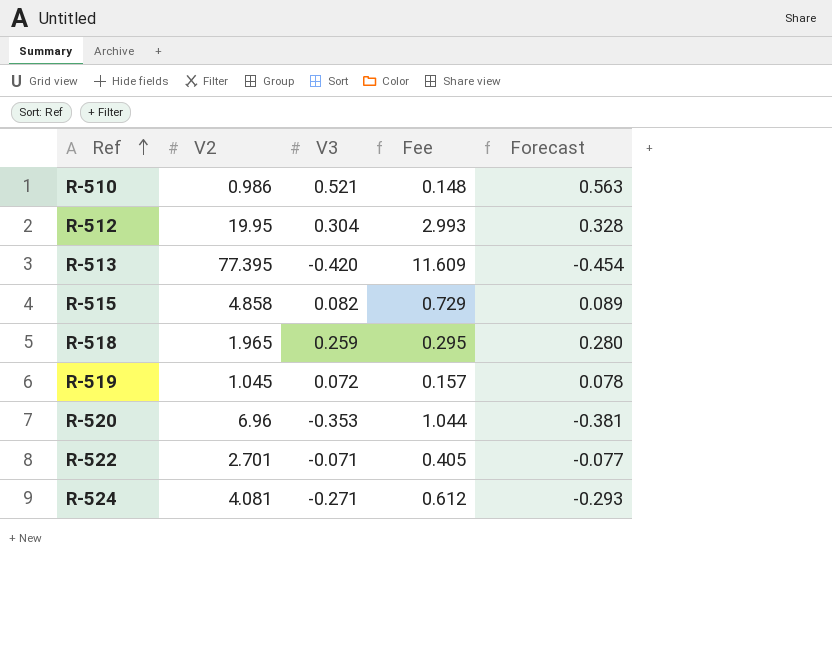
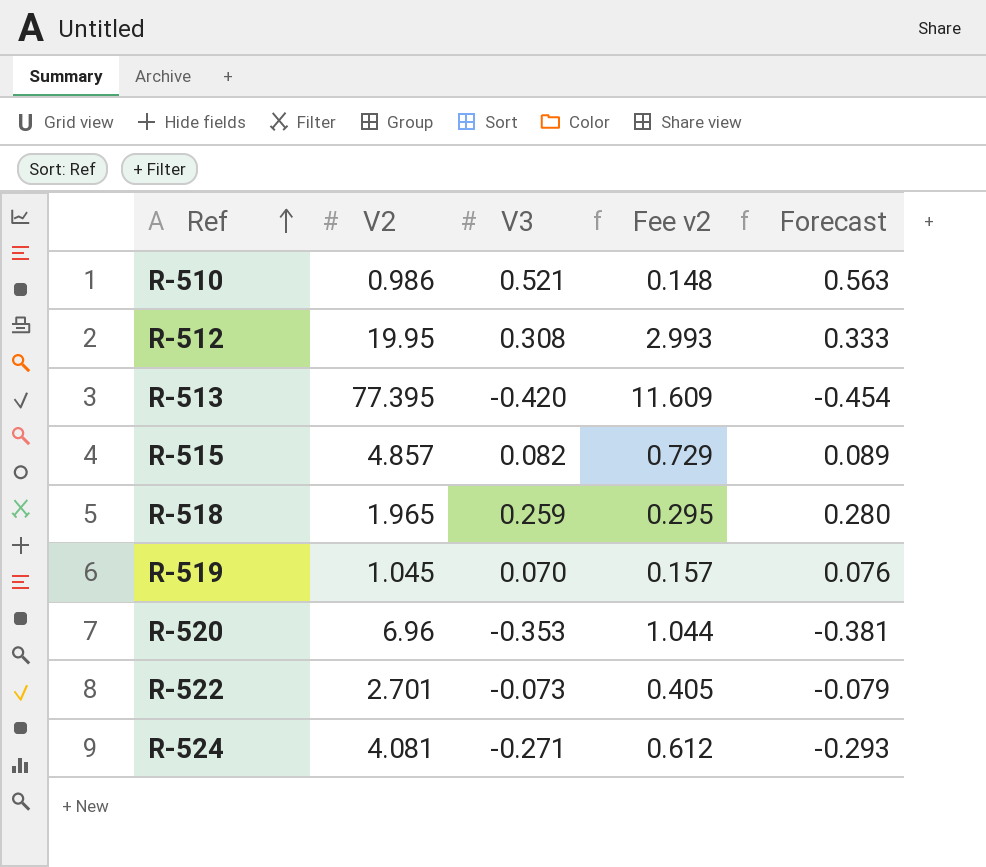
column name: Fee -> Fee v2
R-512 | V3: 0.304 -> 0.308
R-512 | Forecast: 0.328 -> 0.333
R-515 | V2: 4.858 -> 4.857
R-519 | V3: 0.072 -> 0.070
R-519 | Forecast: 0.078 -> 0.076
R-522 | V3: -0.071 -> -0.073
R-522 | Forecast: -0.077 -> -0.079

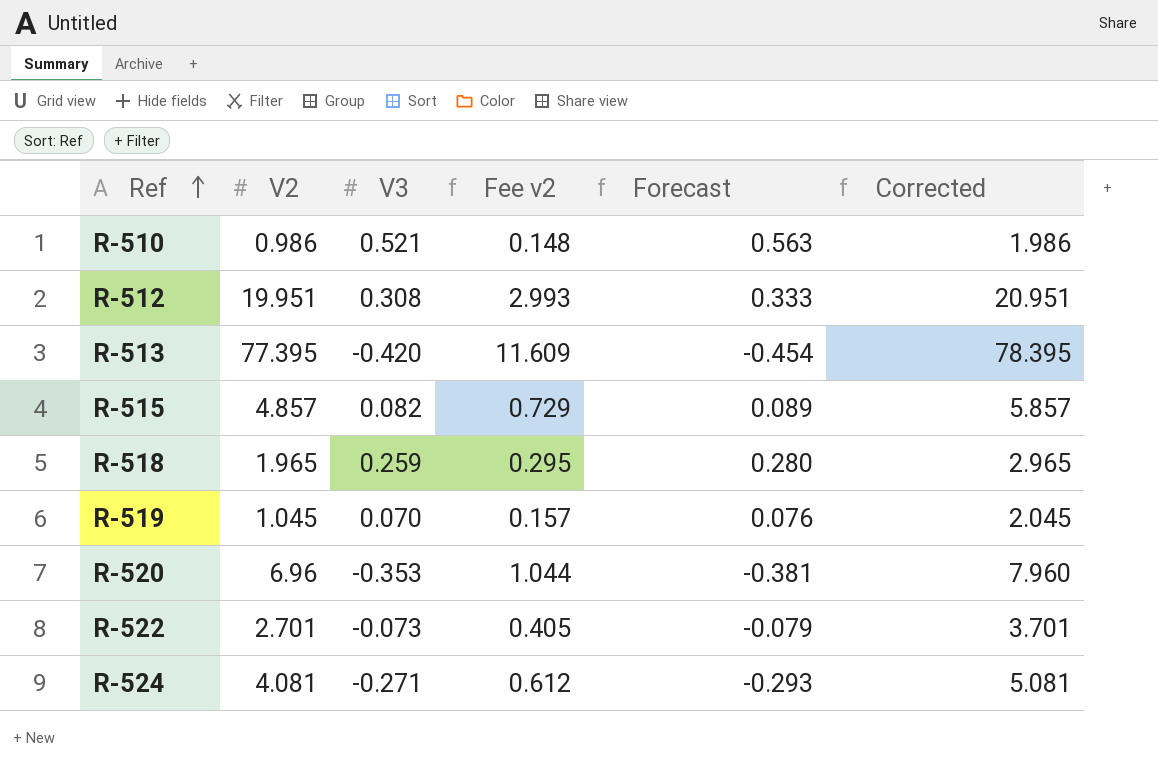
column Corrected | formula: none -> [V2] + 1
R-512 | V2: 19.95 -> 19.951

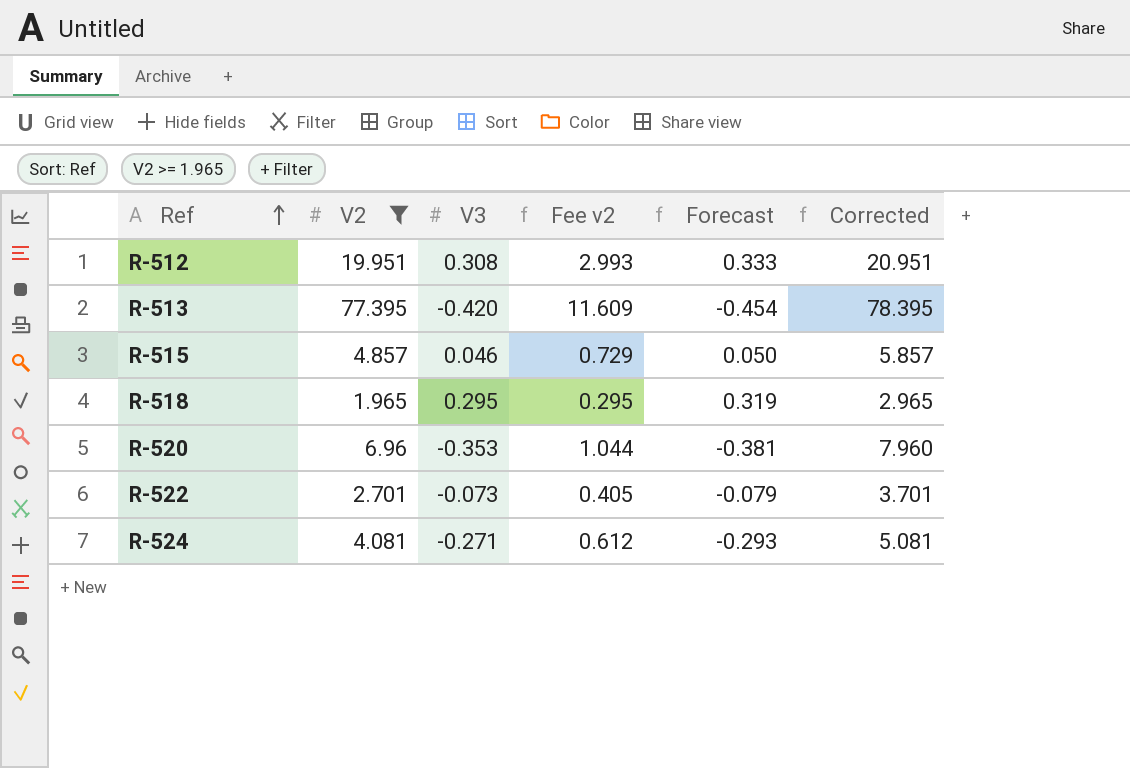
filter: none -> V2 >= 1.965
R-515 | V3: 0.082 -> 0.046
R-515 | Forecast: 0.089 -> 0.050
R-518 | V3: 0.259 -> 0.295
R-518 | Forecast: 0.280 -> 0.319

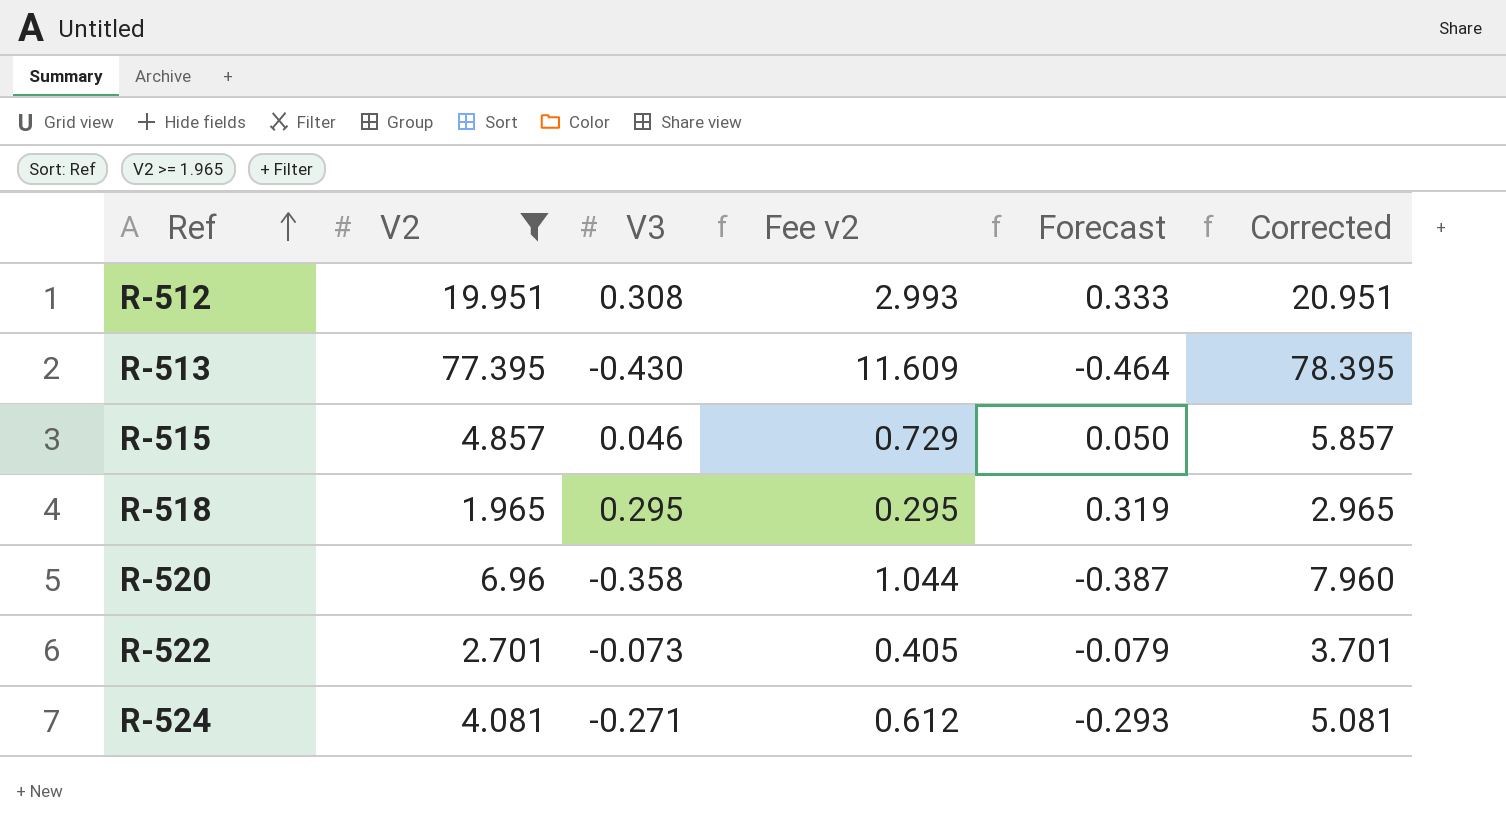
R-513 | V3: -0.420 -> -0.430
R-513 | Forecast: -0.454 -> -0.464
R-520 | V3: -0.353 -> -0.358
R-520 | Forecast: -0.381 -> -0.387

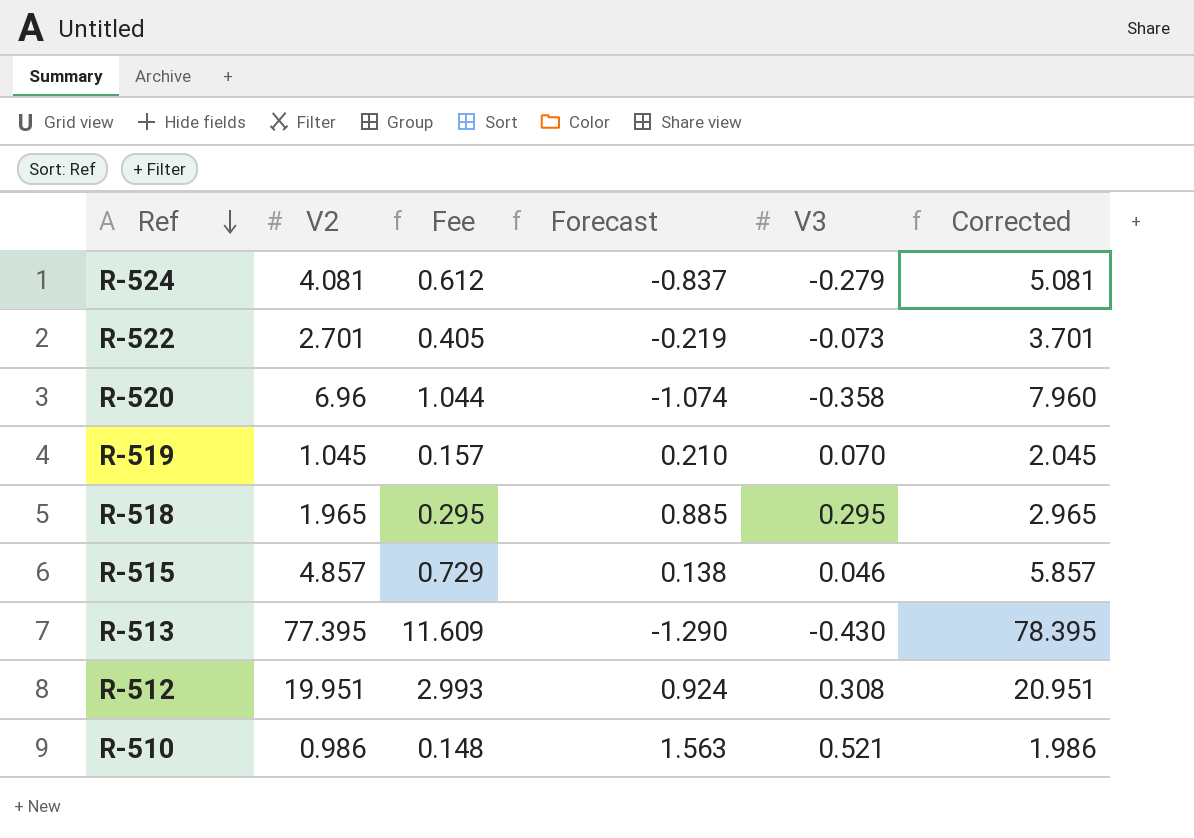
filter: V2 >= 1.965 -> none
row order: Ref ascending -> Ref descending
column name: Fee v2 -> Fee
column Forecast | formula: [V3] * 1.08 -> [V3] * 3
column V3 | position: 3 -> 5
R-524 | V3: -0.271 -> -0.279

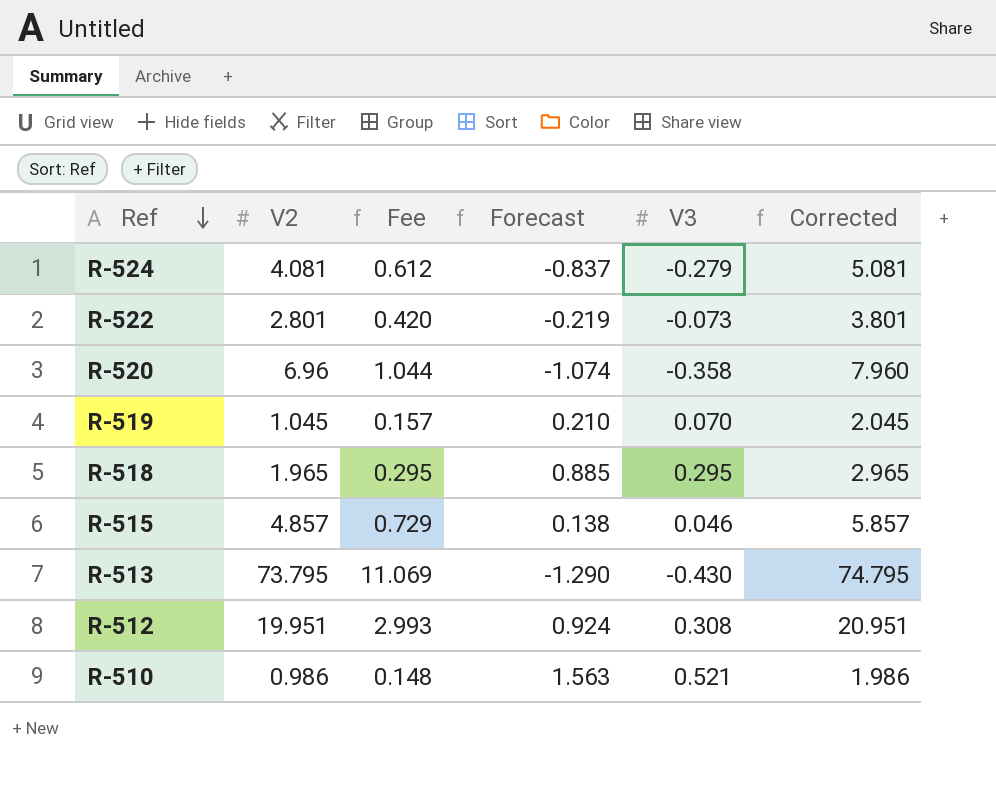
R-522 | V2: 2.701 -> 2.801
R-522 | Fee: 0.405 -> 0.420
R-522 | Corrected: 3.701 -> 3.801
R-513 | V2: 77.395 -> 73.795
R-513 | Fee: 11.609 -> 11.069
R-513 | Corrected: 78.395 -> 74.795

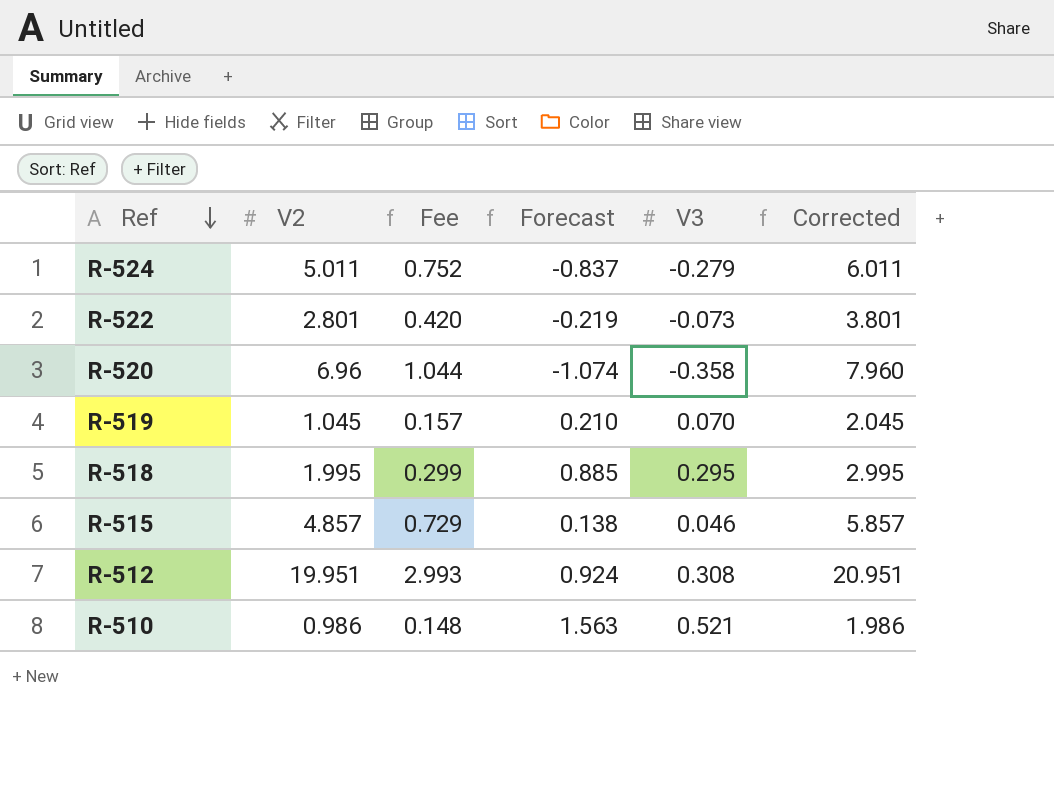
row R-513: 73.795 | 11.069 | -1.290 | -0.430 | 74.795 -> none
R-524 | V2: 4.081 -> 5.011
R-524 | Fee: 0.612 -> 0.752
R-524 | Corrected: 5.081 -> 6.011
R-518 | V2: 1.965 -> 1.995
R-518 | Fee: 0.295 -> 0.299
R-518 | Corrected: 2.965 -> 2.995

